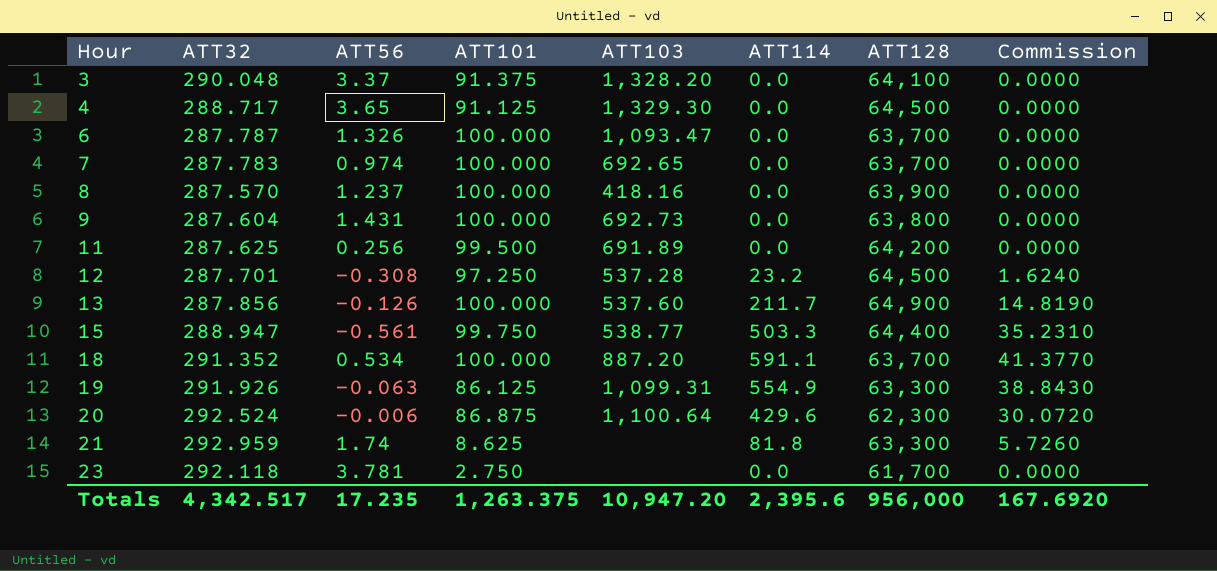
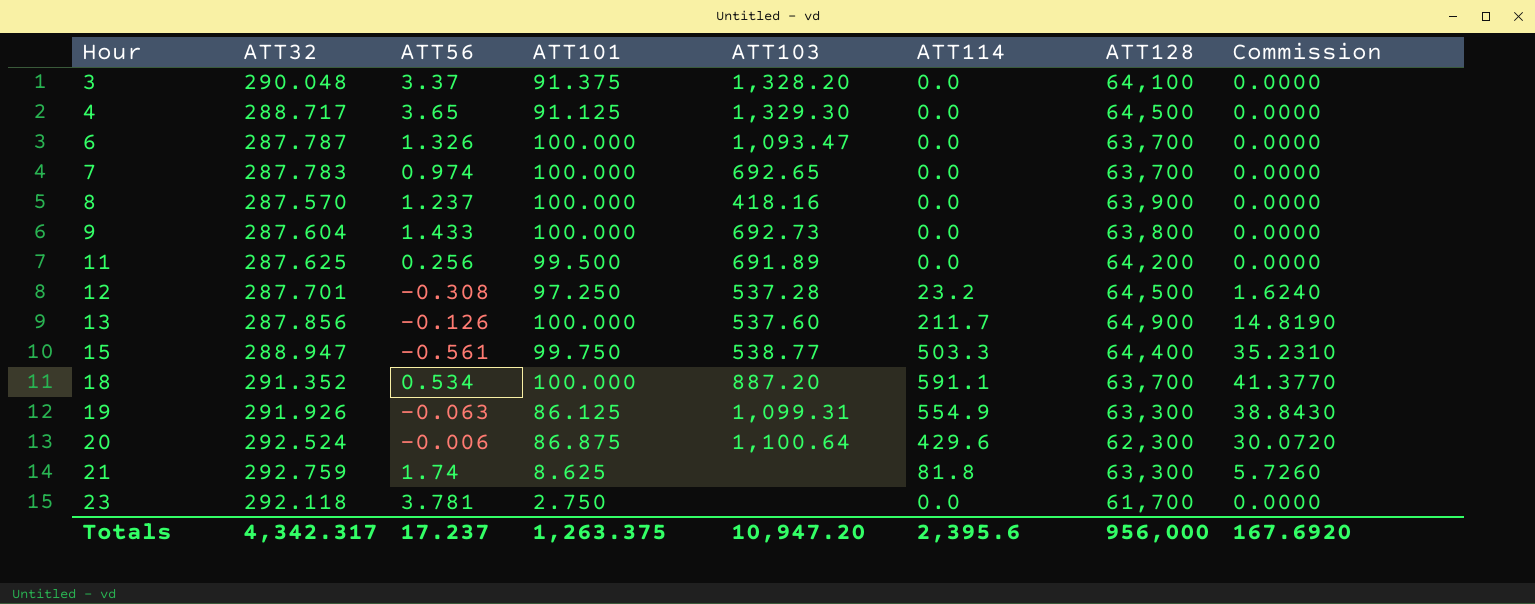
9 | ATT56: 1.431 -> 1.433
21 | ATT32: 292.959 -> 292.759
Totals | ATT32: 4,342.517 -> 4,342.317
Totals | ATT56: 17.235 -> 17.237

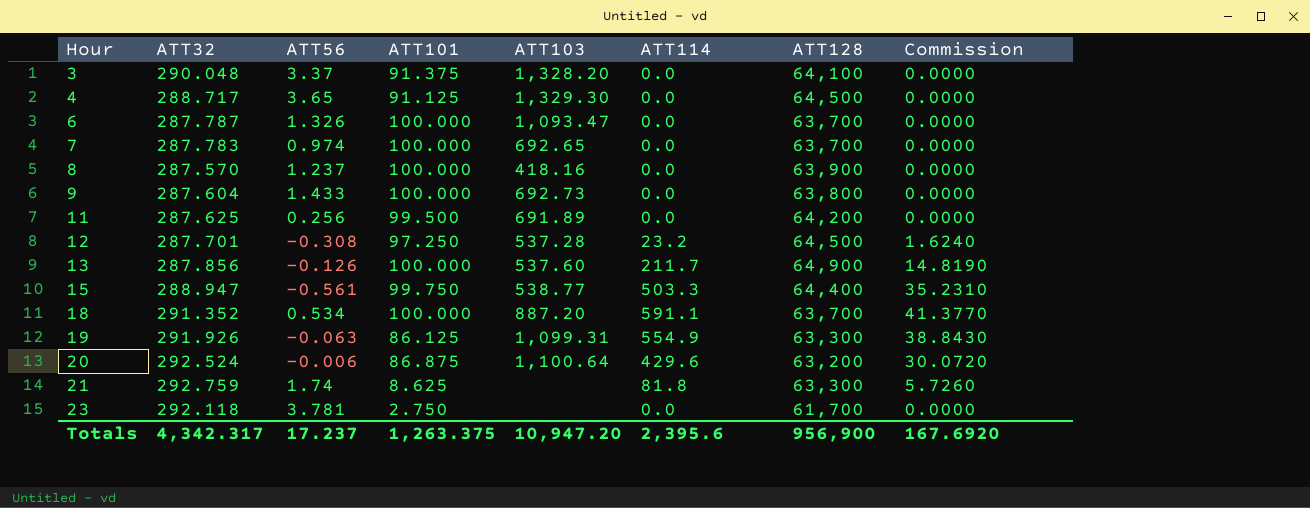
20 | ATT128: 62,300 -> 63,200
Totals | ATT128: 956,000 -> 956,900

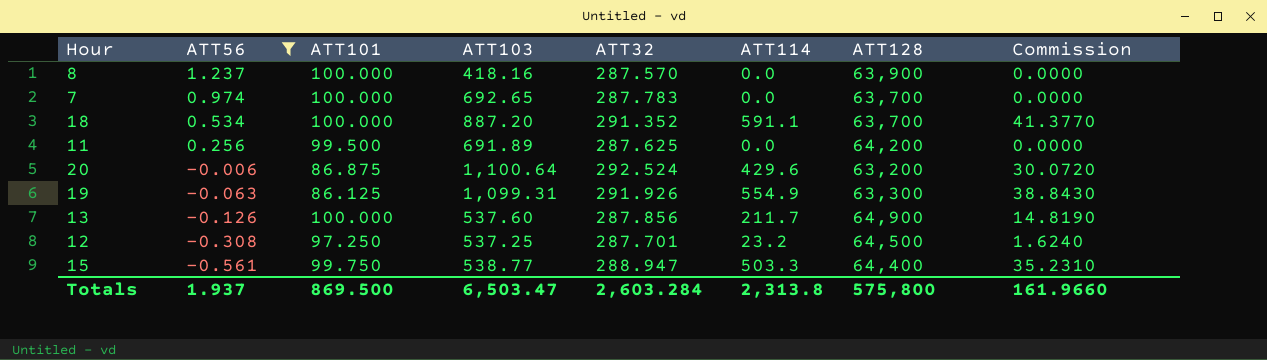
filter: none -> ATT56 <= 1.237
row order: Hour ascending -> ATT56 descending
column ATT32 | position: 2 -> 5
12 | ATT103: 537.28 -> 537.25
Totals | ATT56: 17.237 -> 1.937
Totals | ATT101: 1,263.375 -> 869.500
Totals | ATT103: 10,947.20 -> 6,503.47
Totals | ATT32: 4,342.317 -> 2,603.284
Totals | ATT114: 2,395.6 -> 2,313.8
Totals | ATT128: 956,900 -> 575,800
Totals | Commission: 167.6920 -> 161.9660

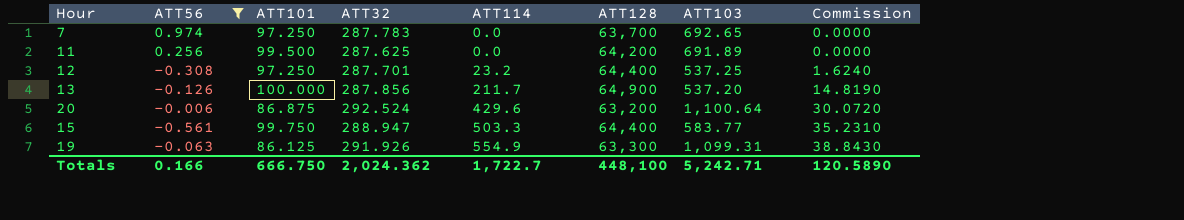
row order: ATT56 descending -> ATT114 ascending
column ATT103 | position: 4 -> 7
row 8: 1.237 | 100.000 | 418.16 | 287.570 | 0.0 | 63,900 | 0.0000 -> none
row 18: 0.534 | 100.000 | 887.20 | 291.352 | 591.1 | 63,700 | 41.3770 -> none
7 | ATT101: 100.000 -> 97.250
12 | ATT128: 64,500 -> 64,400
13 | ATT103: 537.60 -> 537.20
15 | ATT103: 538.77 -> 583.77
Totals | ATT56: 1.937 -> 0.166
Totals | ATT101: 869.500 -> 666.750
Totals | ATT32: 2,603.284 -> 2,024.362
Totals | ATT114: 2,313.8 -> 1,722.7
Totals | ATT128: 575,800 -> 448,100
Totals | ATT103: 6,503.47 -> 5,242.71
Totals | Commission: 161.9660 -> 120.5890

